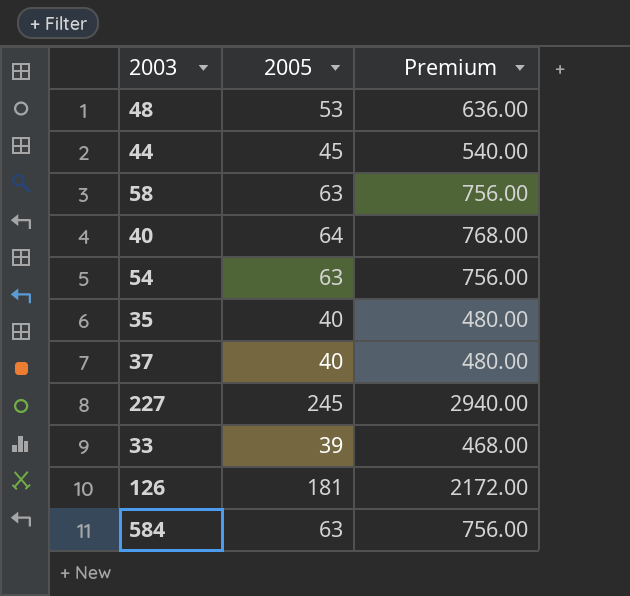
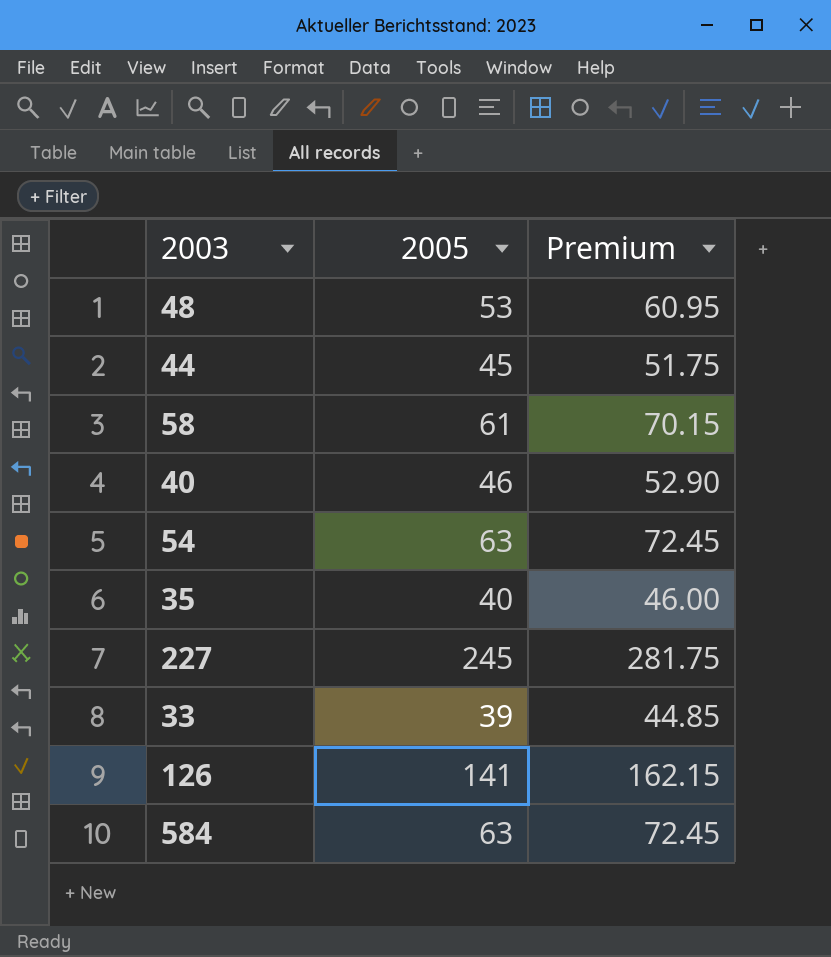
column Premium | formula: [2005] * 12 -> [2005] * 1.15
row 37: 40 | 480.00 -> none
58 | 2005: 63 -> 61
40 | 2005: 64 -> 46
126 | 2005: 181 -> 141

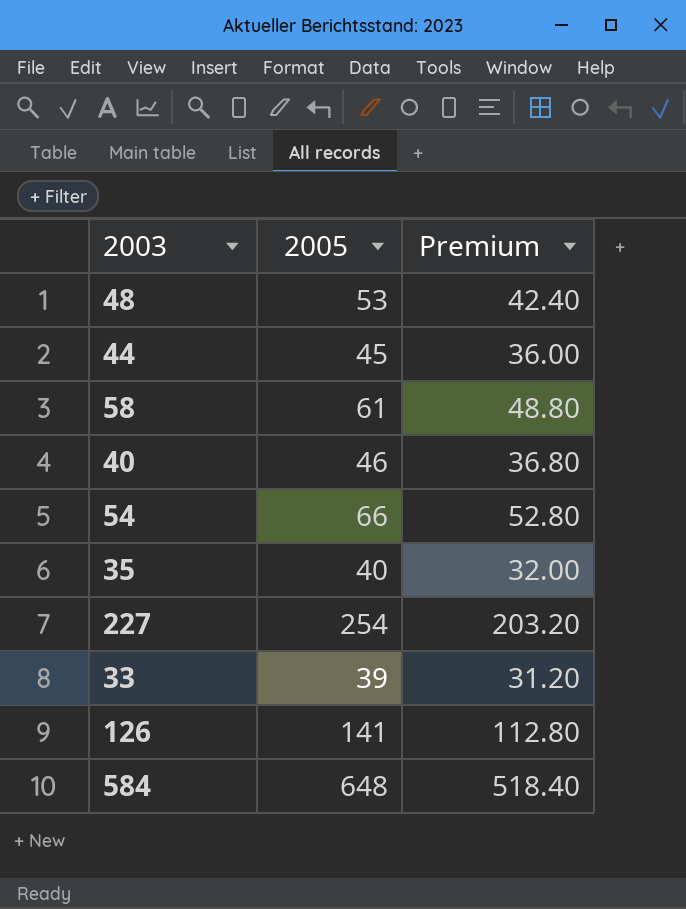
column Premium | formula: [2005] * 1.15 -> [2005] * 0.8
54 | 2005: 63 -> 66
227 | 2005: 245 -> 254
584 | 2005: 63 -> 648

